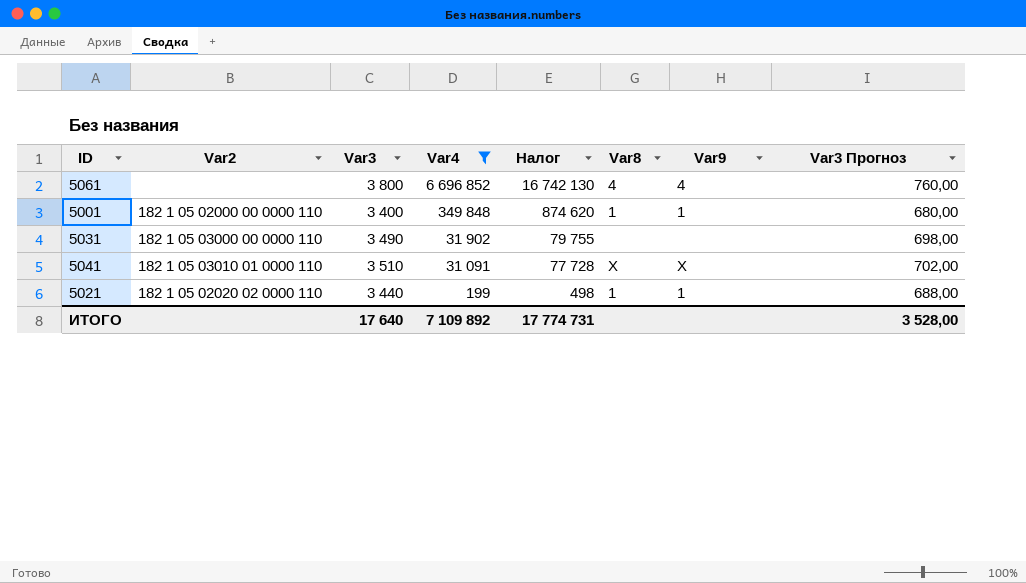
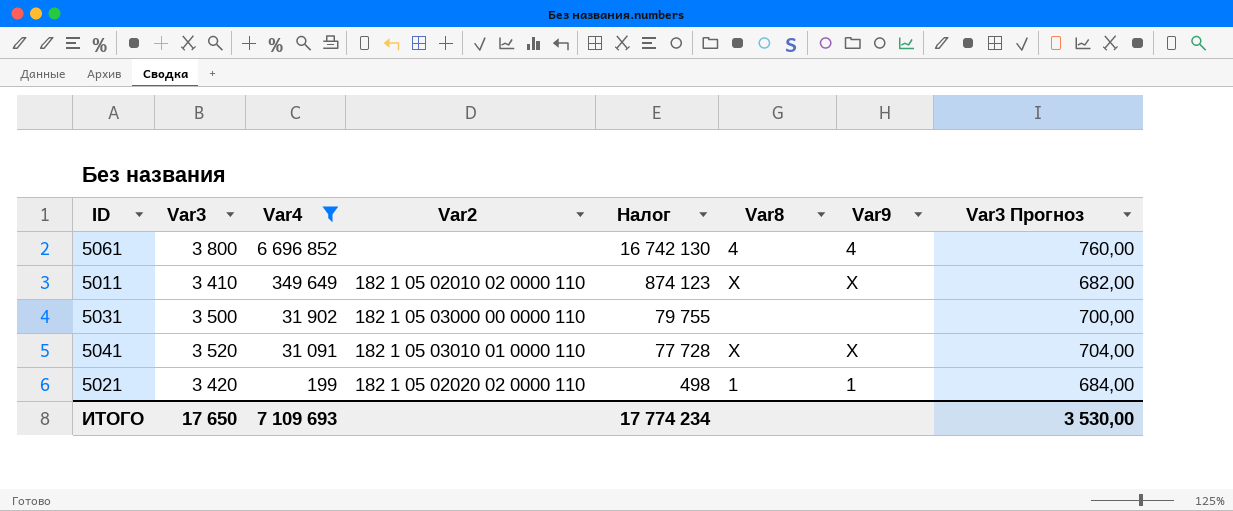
column Var2 | position: 2 -> 4
row 5001: 182 1 05 02000 00 0000 110 | 3 400 | 349 848 | 874 620 | 1 | 1 | 680,00 -> none
row 5011: none -> 3 410 | 349 649 | 182 1 05 02010 02 0000 110 | 874 123 | X | X | 682,00
5031 | Var3: 3 490 -> 3 500
5031 | Var3 Прогноз: 698,00 -> 700,00
5041 | Var3: 3 510 -> 3 520
5041 | Var3 Прогноз: 702,00 -> 704,00
5021 | Var3: 3 440 -> 3 420
5021 | Var3 Прогноз: 688,00 -> 684,00
ИТОГО | Var3: 17 640 -> 17 650
ИТОГО | Var4: 7 109 892 -> 7 109 693
ИТОГО | Налог: 17 774 731 -> 17 774 234
ИТОГО | Var3 Прогноз: 3 528,00 -> 3 530,00

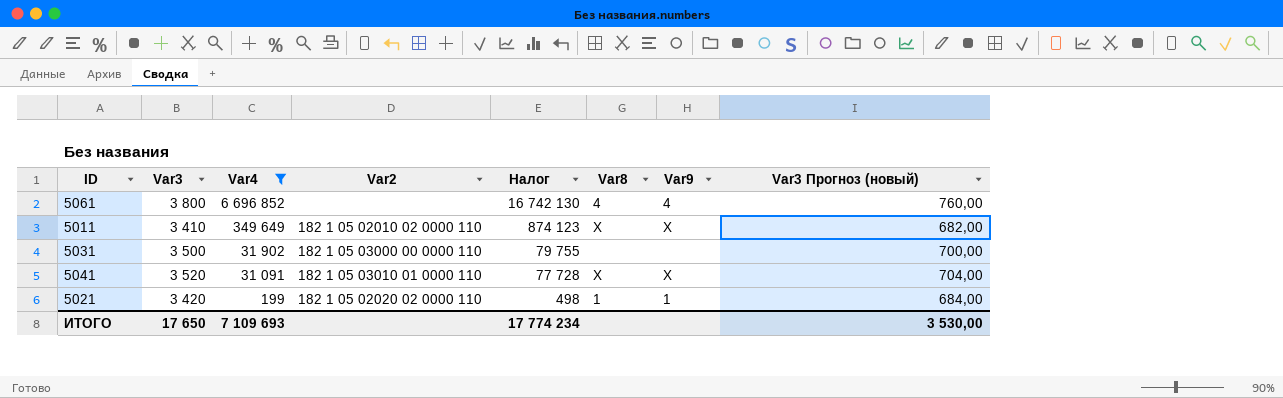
column name: Var3 Прогноз -> Var3 Прогноз (новый)

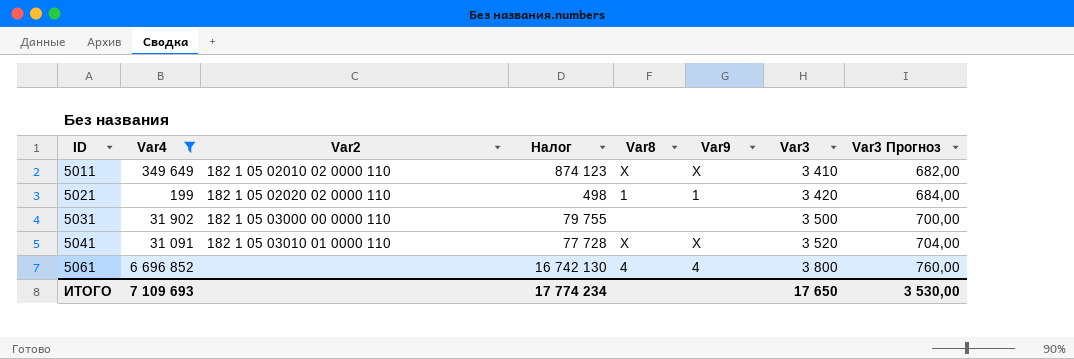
row order: Var4 descending -> ID ascending
column Var3 | position: 2 -> 7
column name: Var3 Прогноз (новый) -> Var3 Прогноз

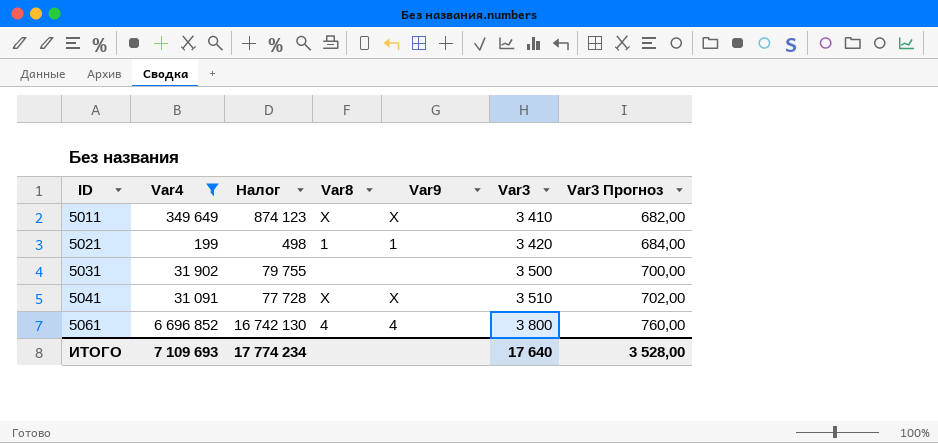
column Var2 | position: 3 -> none
5041 | Var3: 3 520 -> 3 510
5041 | Var3 Прогноз: 704,00 -> 702,00
ИТОГО | Var3: 17 650 -> 17 640
ИТОГО | Var3 Прогноз: 3 530,00 -> 3 528,00

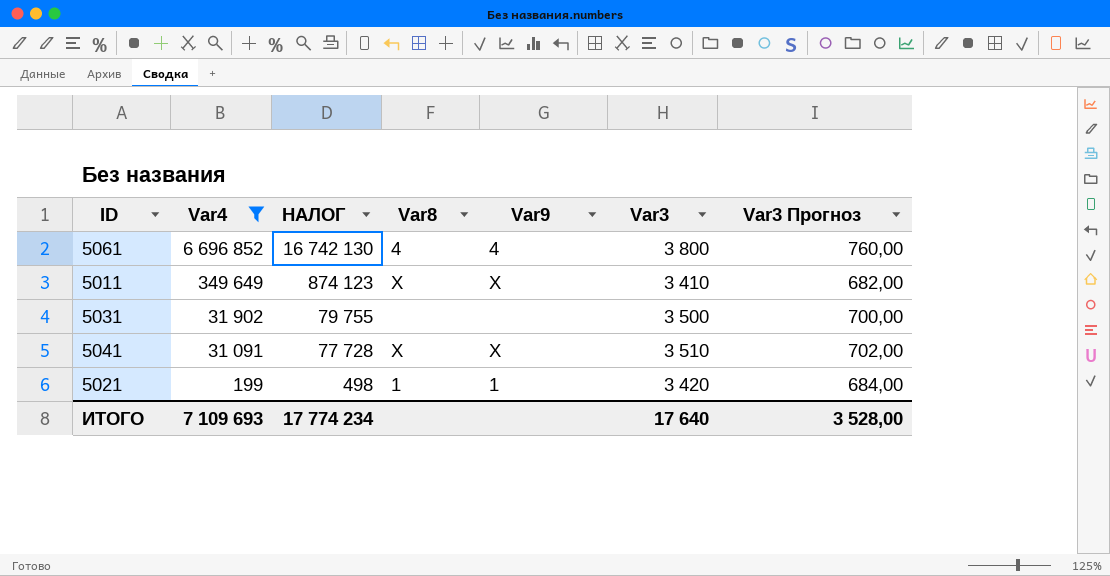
row order: ID ascending -> Var4 descending
column name: Налог -> НАЛОГ

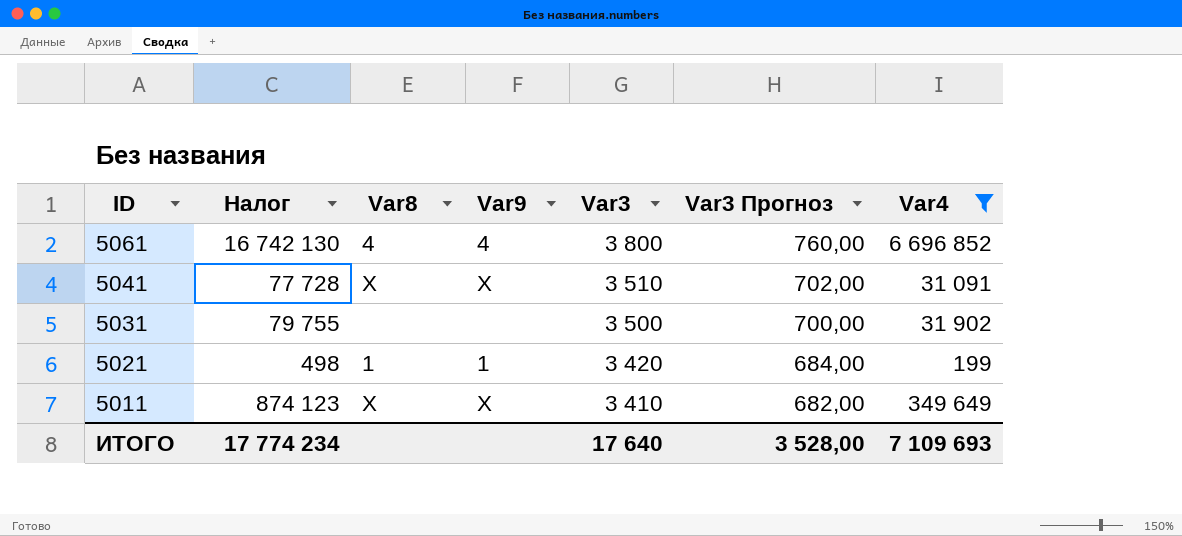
row order: Var4 descending -> ID descending
column name: НАЛОГ -> Налог
column Var4 | position: 2 -> 7

